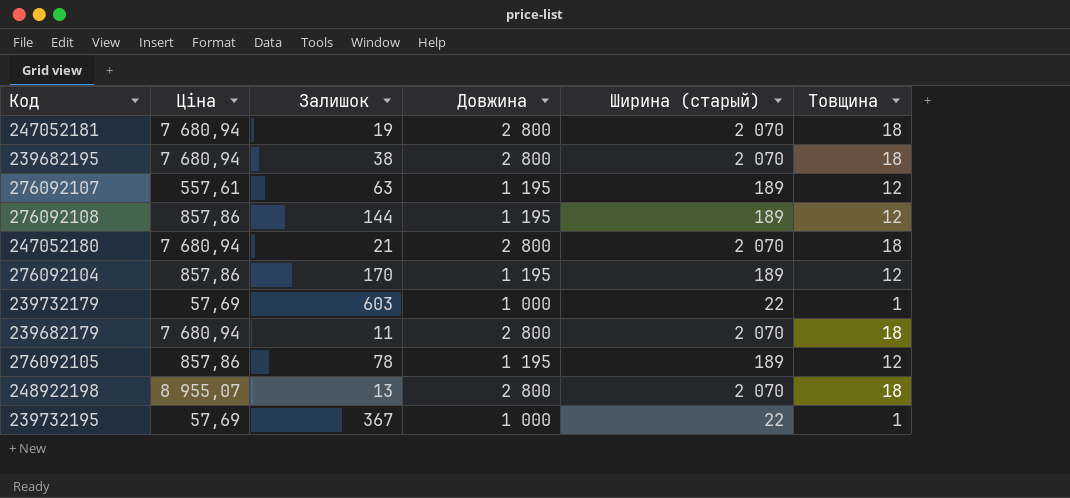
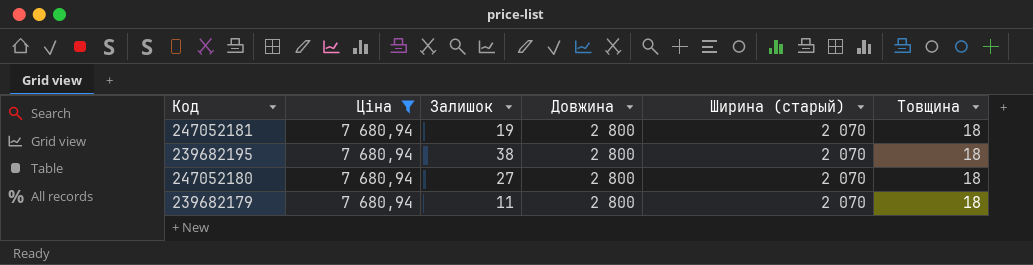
filter: none -> Ціна = 7 680,94
247052180 | Залишок: 21 -> 27

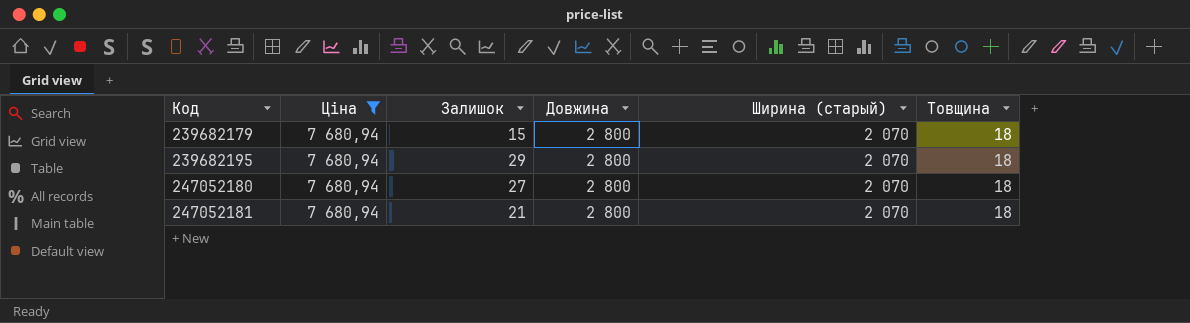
row order: none -> Код ascending
239682179 | Залишок: 11 -> 15
239682195 | Залишок: 38 -> 29
247052181 | Залишок: 19 -> 21

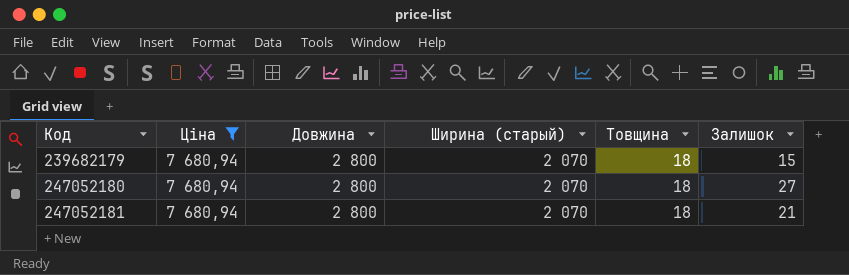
column Залишок | position: 3 -> 6
row 239682195: 7 680,94 | 29 | 2 800 | 2 070 | 18 -> none

